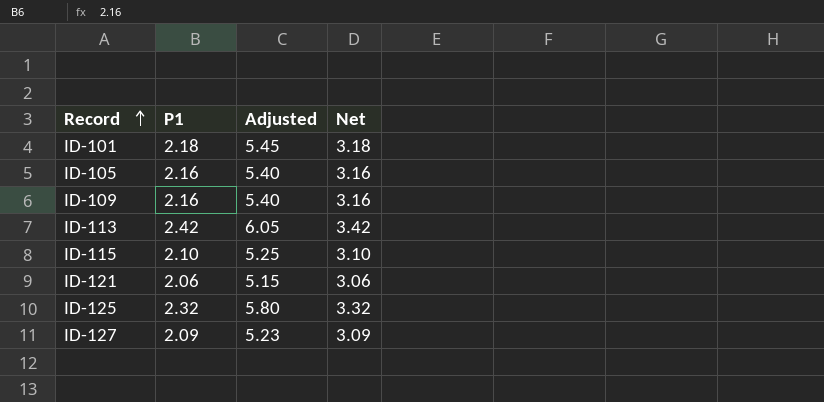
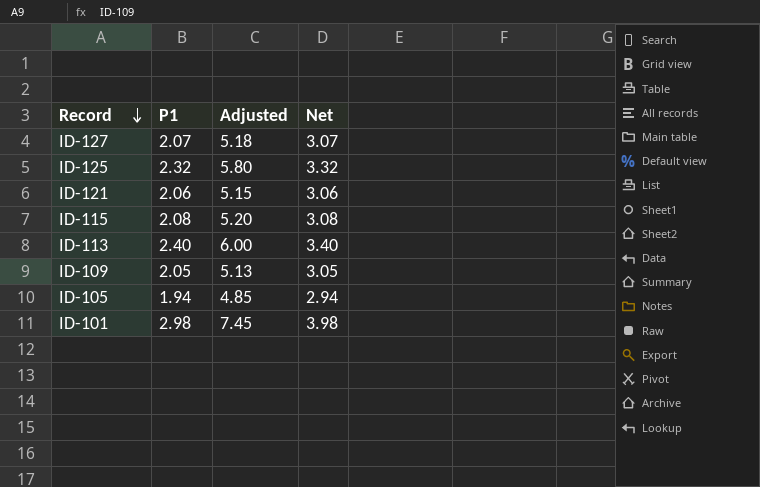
row order: Record ascending -> Record descending
ID-127 | P1: 2.09 -> 2.07
ID-127 | Adjusted: 5.23 -> 5.18
ID-127 | Net: 3.09 -> 3.07
ID-115 | P1: 2.10 -> 2.08
ID-115 | Adjusted: 5.25 -> 5.20
ID-115 | Net: 3.10 -> 3.08
ID-113 | P1: 2.42 -> 2.40
ID-113 | Adjusted: 6.05 -> 6.00
ID-113 | Net: 3.42 -> 3.40
ID-109 | P1: 2.16 -> 2.05
ID-109 | Adjusted: 5.40 -> 5.13
ID-109 | Net: 3.16 -> 3.05
ID-105 | P1: 2.16 -> 1.94
ID-105 | Adjusted: 5.40 -> 4.85
ID-105 | Net: 3.16 -> 2.94
ID-101 | P1: 2.18 -> 2.98
ID-101 | Adjusted: 5.45 -> 7.45
ID-101 | Net: 3.18 -> 3.98

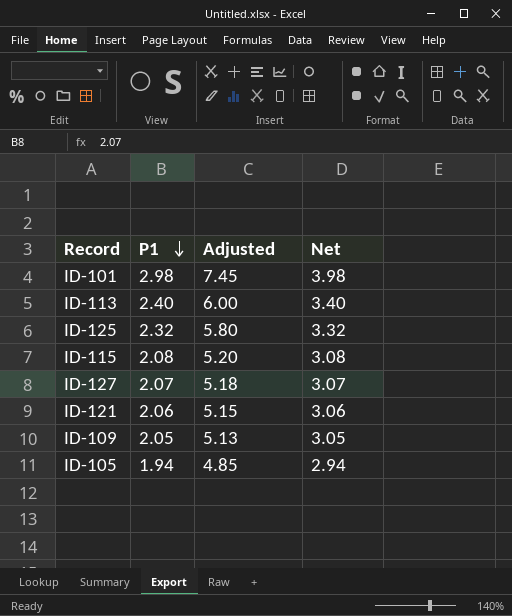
row order: Record descending -> P1 descending

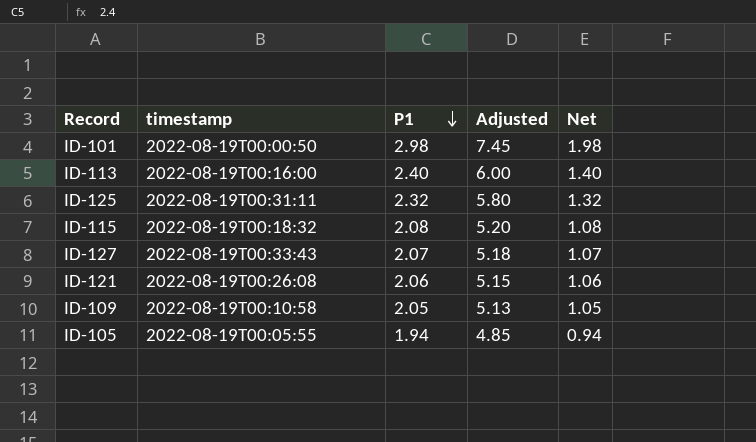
column timestamp | position: none -> 2
column Net | formula: [P1] + 1 -> [P1] - 1

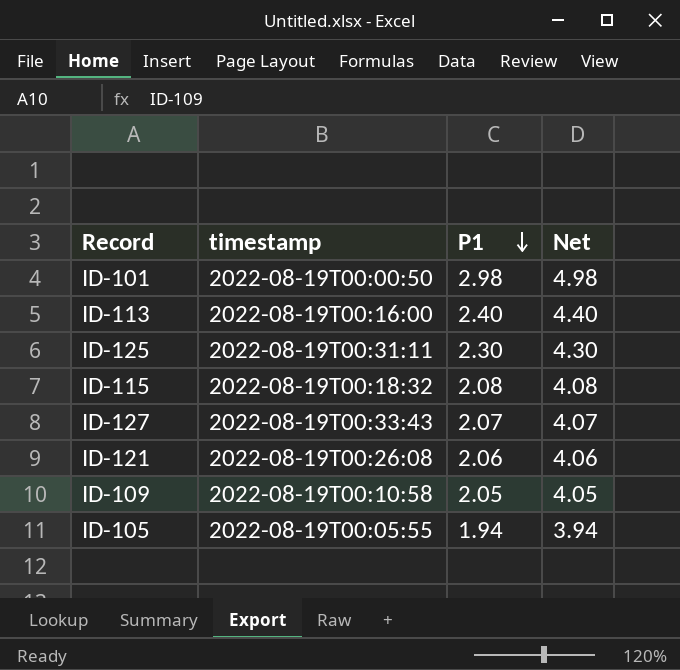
column Adjusted | formula: [P1] * 2.5 -> none
column Net | formula: [P1] - 1 -> [P1] + 2
ID-125 | P1: 2.32 -> 2.30

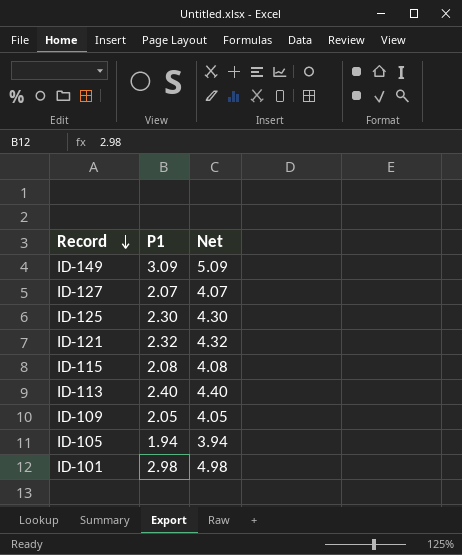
row order: P1 descending -> Record descending
column timestamp | position: 2 -> none
row ID-149: none -> 3.09 | 5.09
ID-121 | P1: 2.06 -> 2.32
ID-121 | Net: 4.06 -> 4.32

